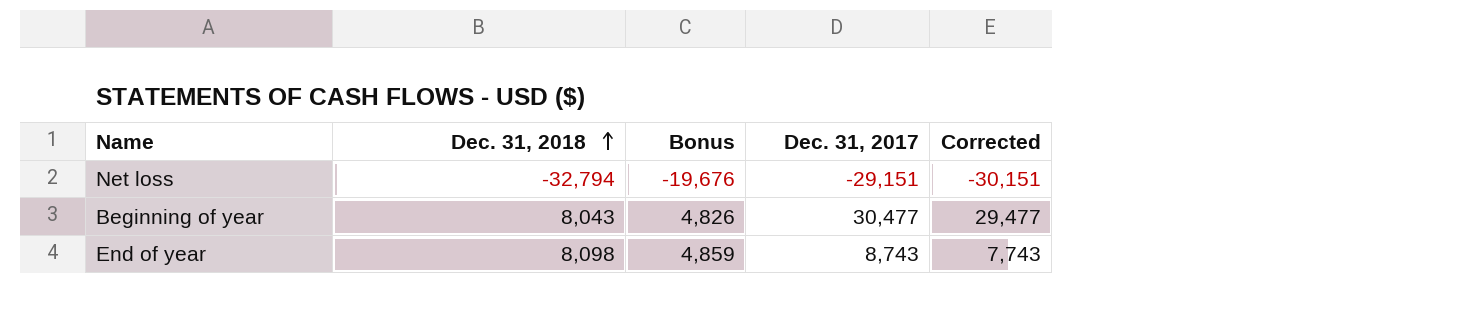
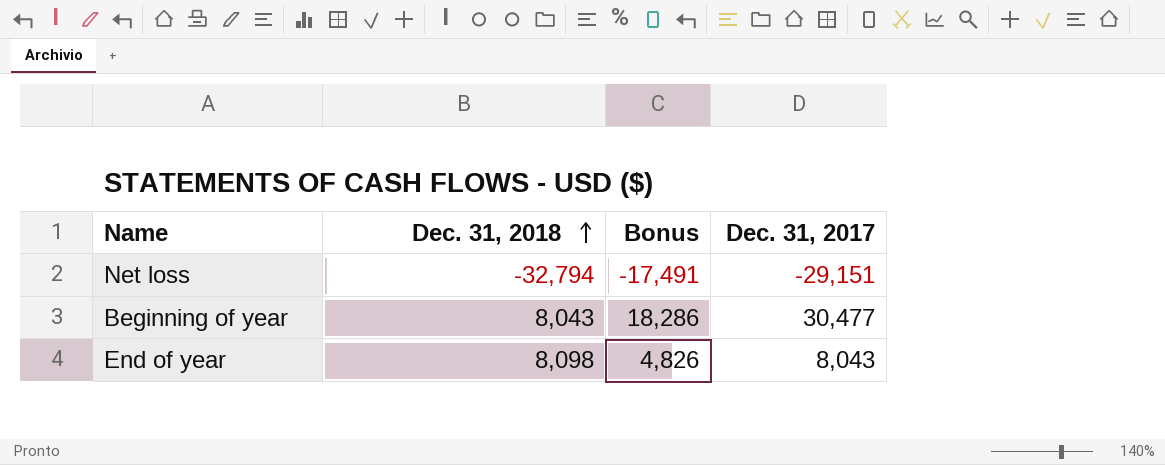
column Corrected | formula: [Dec. 31, 2017] - 1000 -> none
column Bonus | formula: [Dec. 31, 2018] * 0.6 -> [Dec. 31, 2017] * 0.6
End of year | Dec. 31, 2017: 8,743 -> 8,043

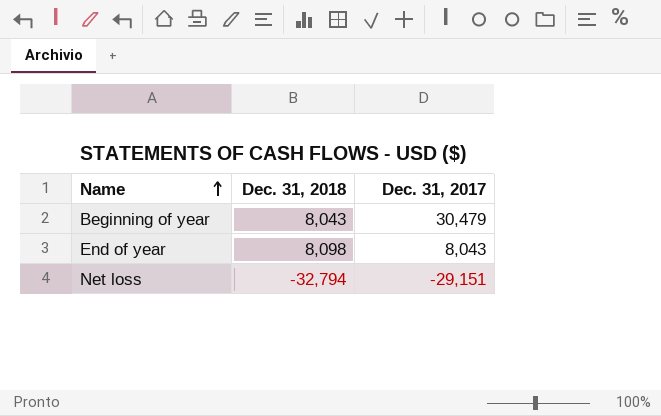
row order: Dec. 31, 2018 ascending -> Name ascending
column Bonus | formula: [Dec. 31, 2017] * 0.6 -> none
Beginning of year | Dec. 31, 2017: 30,477 -> 30,479

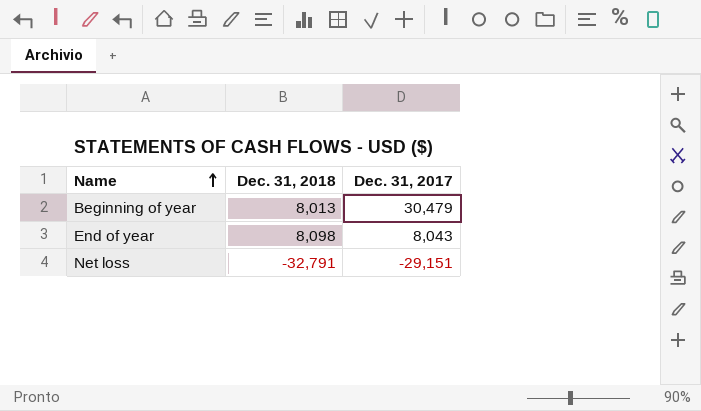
Beginning of year | Dec. 31, 2018: 8,043 -> 8,013
Net loss | Dec. 31, 2018: -32,794 -> -32,791

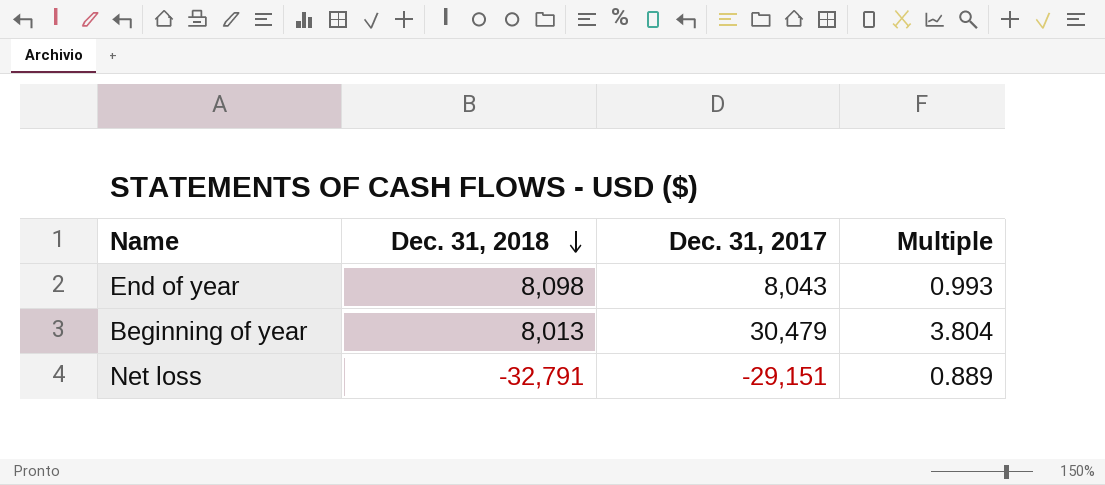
row order: Name ascending -> Dec. 31, 2018 descending
column Multiple | formula: none -> [Dec. 31, 2017] / [Dec. 31, 2018]

